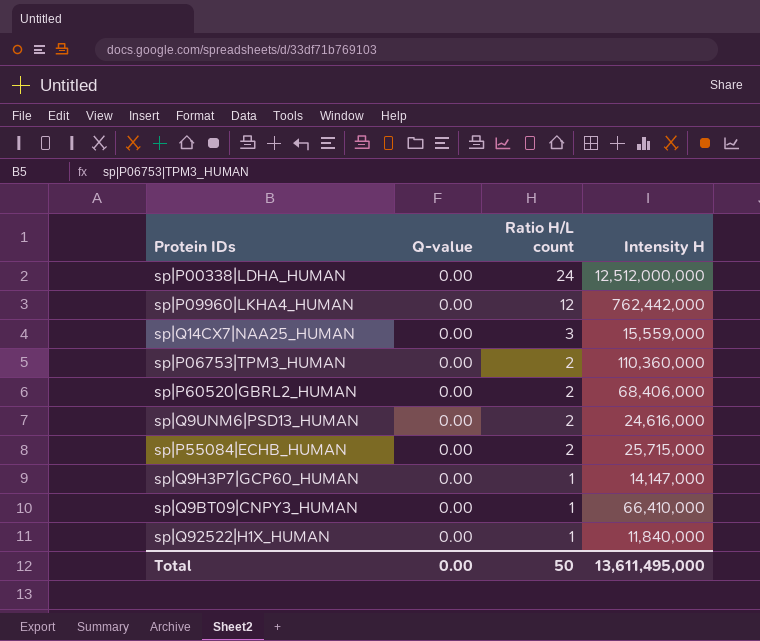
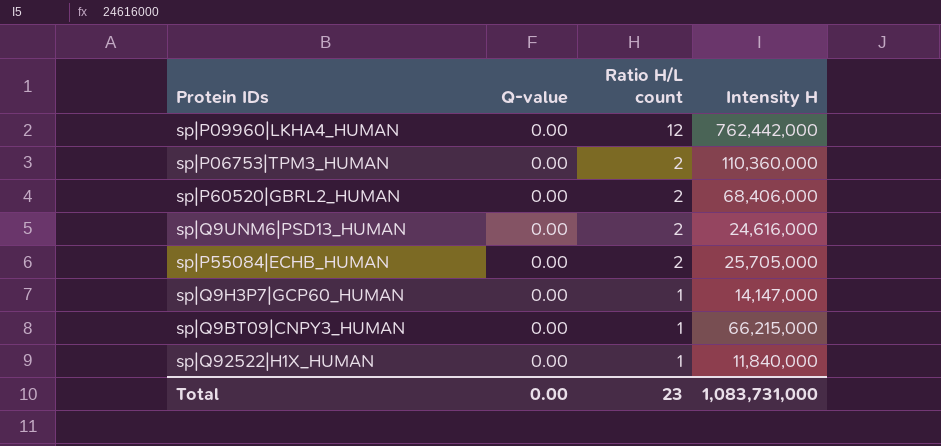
row sp|P00338|LDHA_HUMAN: 0.00 | 24 | 12,512,000,000 -> none
row sp|Q14CX7|NAA25_HUMAN: 0.00 | 3 | 15,559,000 -> none
sp|P55084|ECHB_HUMAN | Intensity H: 25,715,000 -> 25,705,000
sp|Q9BT09|CNPY3_HUMAN | Intensity H: 66,410,000 -> 66,215,000
Total | Ratio H/L count: 50 -> 23
Total | Intensity H: 13,611,495,000 -> 1,083,731,000

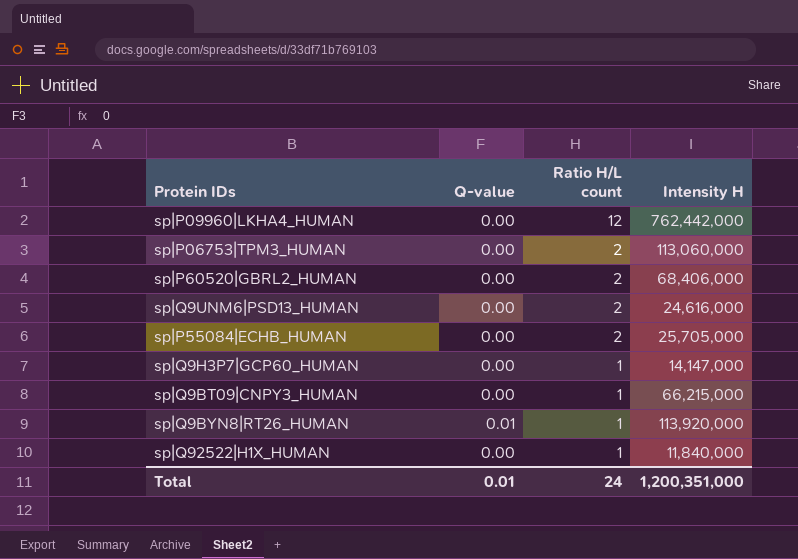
sp|P06753|TPM3_HUMAN | Intensity H: 110,360,000 -> 113,060,000
row sp|Q9BYN8|RT26_HUMAN: none -> 0.01 | 1 | 113,920,000
Total | Q-value: 0.00 -> 0.01
Total | Ratio H/L count: 23 -> 24
Total | Intensity H: 1,083,731,000 -> 1,200,351,000

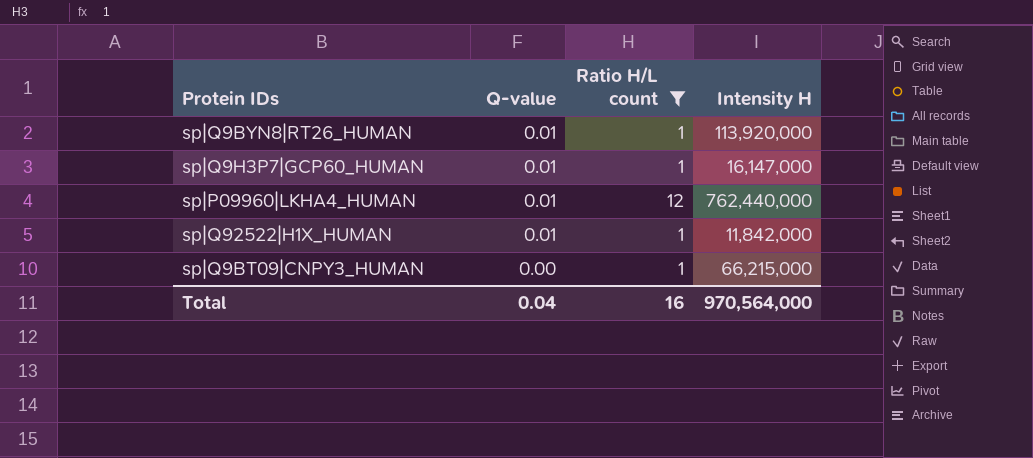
filter: none -> Ratio H/L count != 2
row order: Ratio H/L count descending -> Q-value descending
sp|Q9H3P7|GCP60_HUMAN | Q-value: 0.00 -> 0.01
sp|Q9H3P7|GCP60_HUMAN | Intensity H: 14,147,000 -> 16,147,000
sp|P09960|LKHA4_HUMAN | Q-value: 0.00 -> 0.01
sp|P09960|LKHA4_HUMAN | Intensity H: 762,442,000 -> 762,440,000
sp|Q92522|H1X_HUMAN | Q-value: 0.00 -> 0.01
sp|Q92522|H1X_HUMAN | Intensity H: 11,840,000 -> 11,842,000
Total | Q-value: 0.01 -> 0.04
Total | Ratio H/L count: 24 -> 16
Total | Intensity H: 1,200,351,000 -> 970,564,000

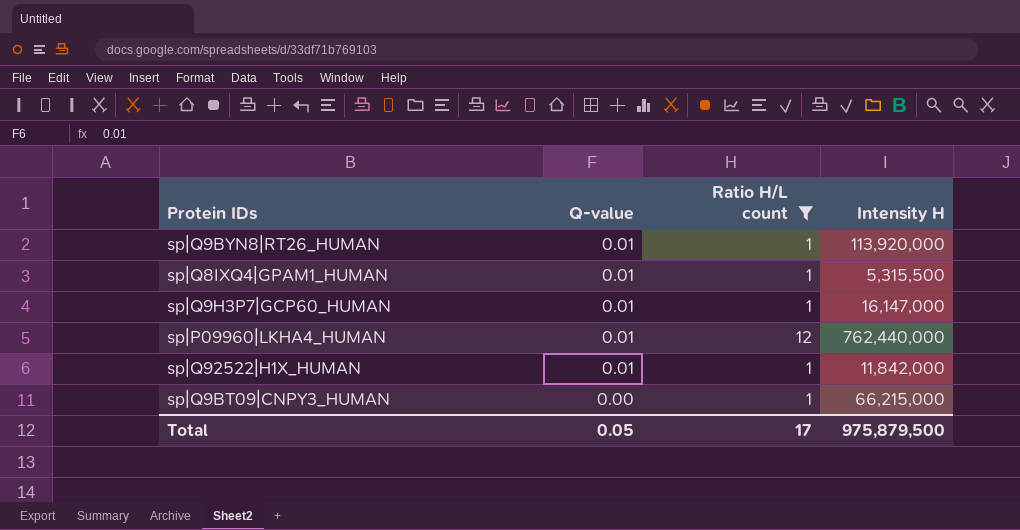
row sp|Q8IXQ4|GPAM1_HUMAN: none -> 0.01 | 1 | 5,315,500
Total | Q-value: 0.04 -> 0.05
Total | Ratio H/L count: 16 -> 17
Total | Intensity H: 970,564,000 -> 975,879,500

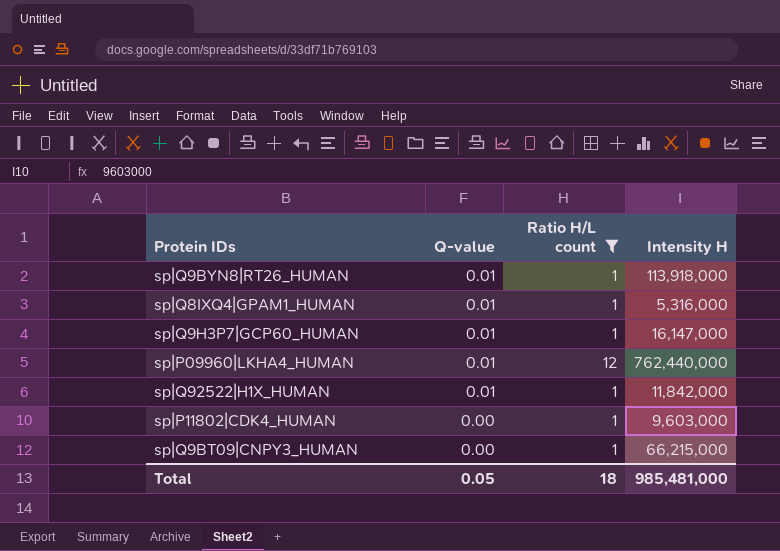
sp|Q9BYN8|RT26_HUMAN | Intensity H: 113,920,000 -> 113,918,000
sp|Q8IXQ4|GPAM1_HUMAN | Intensity H: 5,315,500 -> 5,316,000
row sp|P11802|CDK4_HUMAN: none -> 0.00 | 1 | 9,603,000
Total | Ratio H/L count: 17 -> 18
Total | Intensity H: 975,879,500 -> 985,481,000

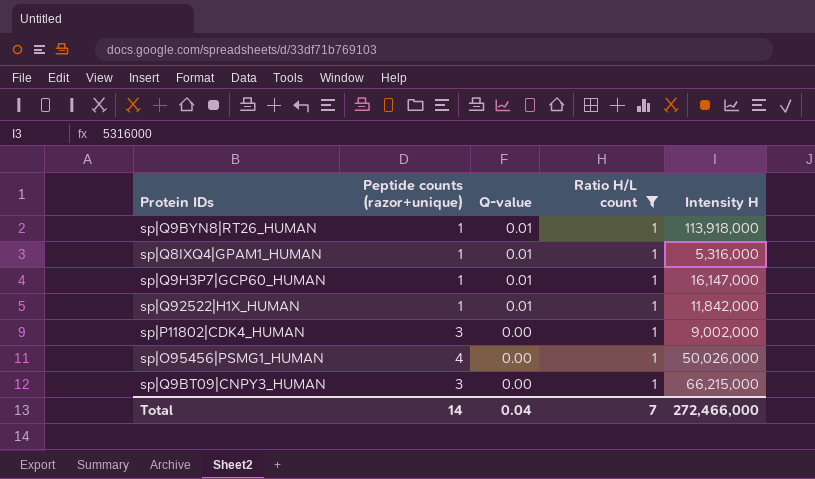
column Peptide counts (razor+unique) | position: none -> 2
row sp|P09960|LKHA4_HUMAN: 0.01 | 12 | 762,440,000 -> none
sp|P11802|CDK4_HUMAN | Intensity H: 9,603,000 -> 9,002,000
row sp|O95456|PSMG1_HUMAN: none -> 4 | 0.00 | 1 | 50,026,000
Total | Q-value: 0.05 -> 0.04
Total | Ratio H/L count: 18 -> 7
Total | Intensity H: 985,481,000 -> 272,466,000

